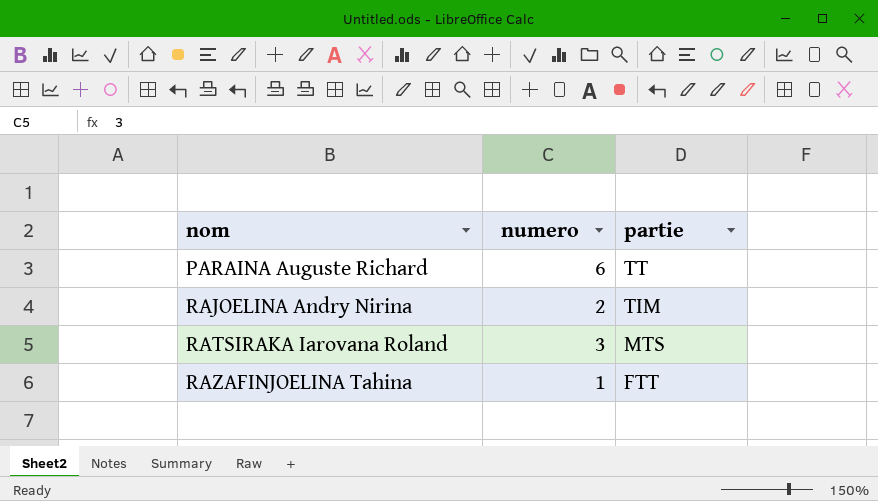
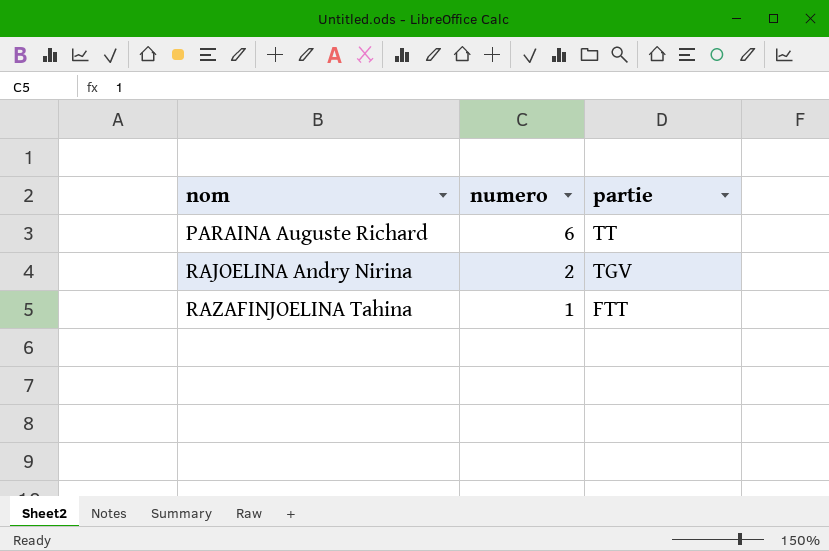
row RATSIRAKA Iarovana Roland: 3 | MTS -> none
RAJOELINA Andry Nirina | partie: TIM -> TGV

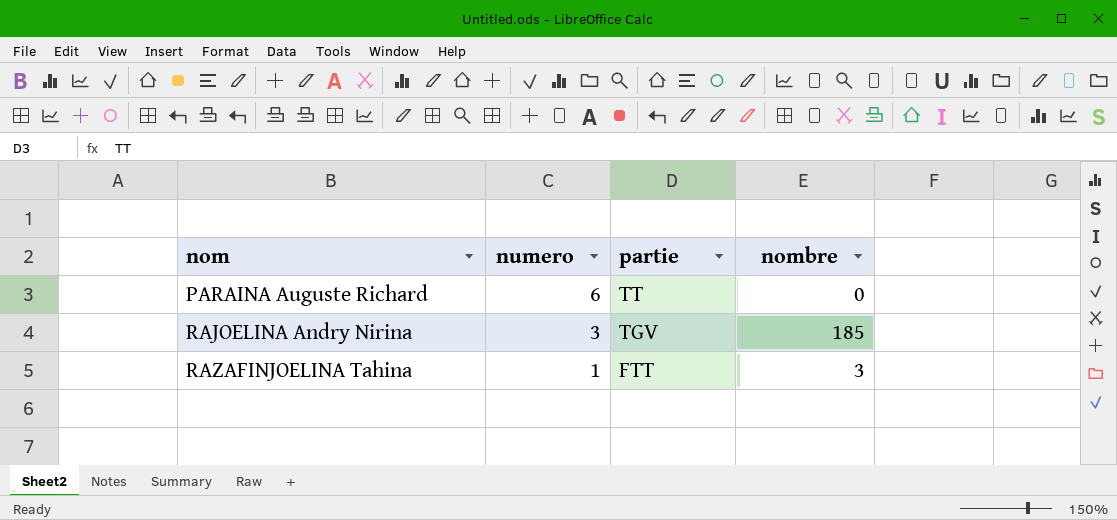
column nombre | position: none -> 4
RAJOELINA Andry Nirina | numero: 2 -> 3

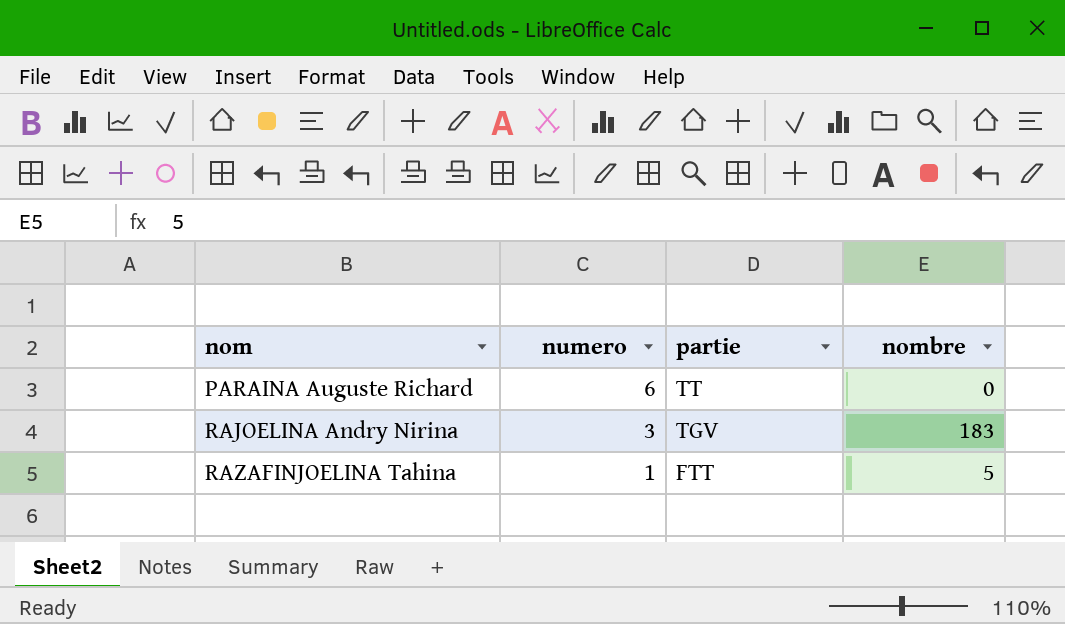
RAJOELINA Andry Nirina | nombre: 185 -> 183
RAZAFINJOELINA Tahina | nombre: 3 -> 5

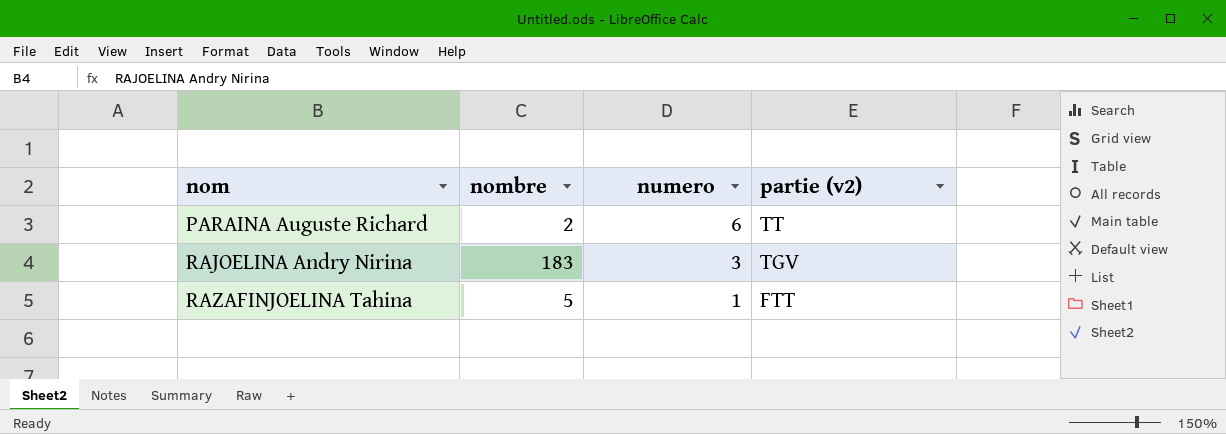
column nombre | position: 4 -> 2
column name: partie -> partie (v2)
PARAINA Auguste Richard | nombre: 0 -> 2

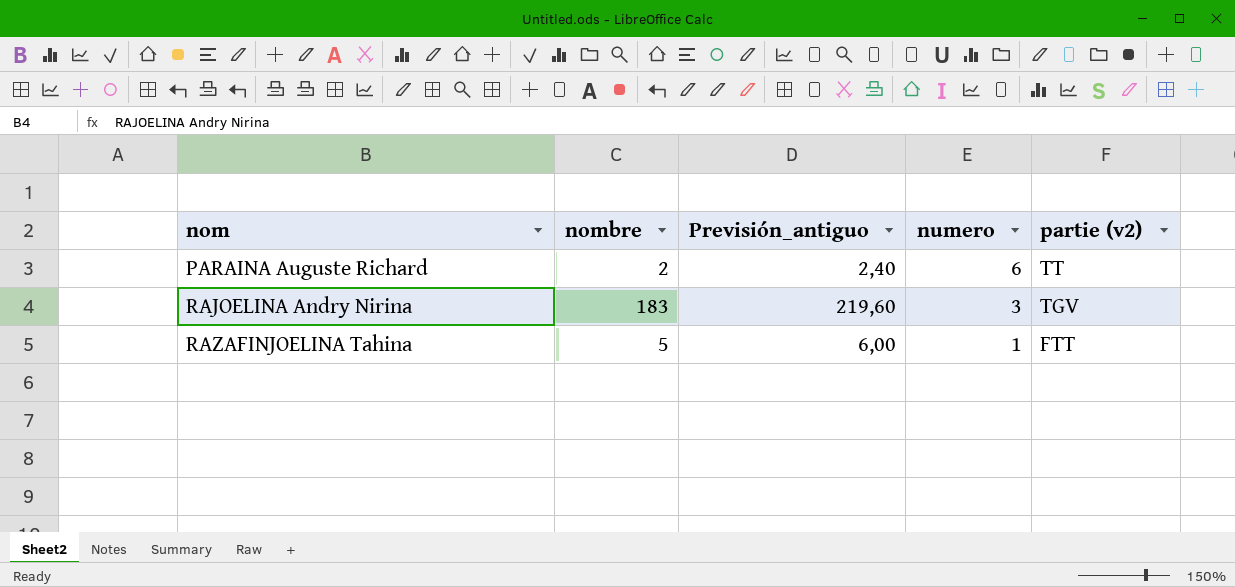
column Previsión_antiguo | formula: none -> [nombre] * 1,2

